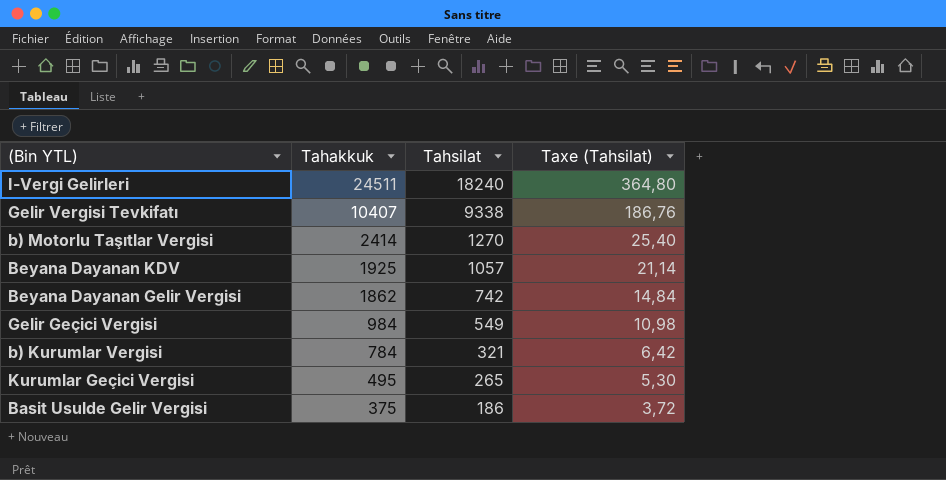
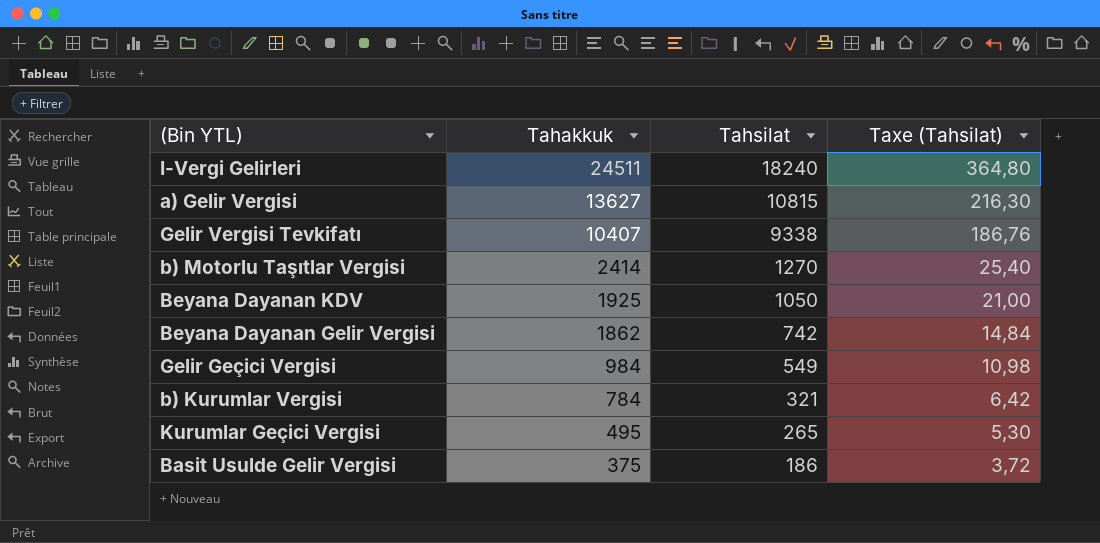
row a) Gelir Vergisi: none -> 13627 | 10815 | 216,30
Beyana Dayanan KDV | Tahsilat: 1057 -> 1050
Beyana Dayanan KDV | Taxe (Tahsilat): 21,14 -> 21,00

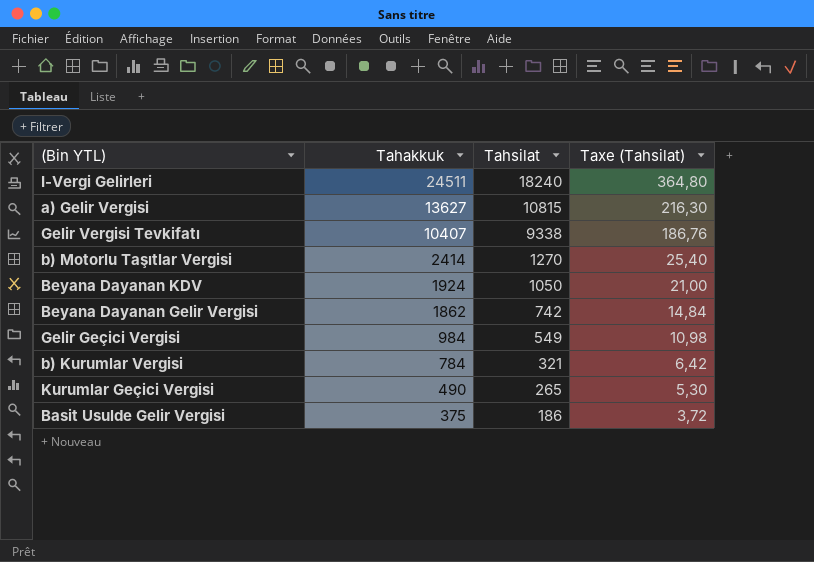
Beyana Dayanan KDV | Tahakkuk: 1925 -> 1924
Kurumlar Geçici Vergisi | Tahakkuk: 495 -> 490

